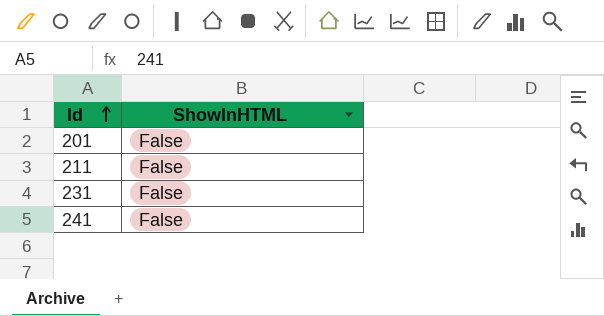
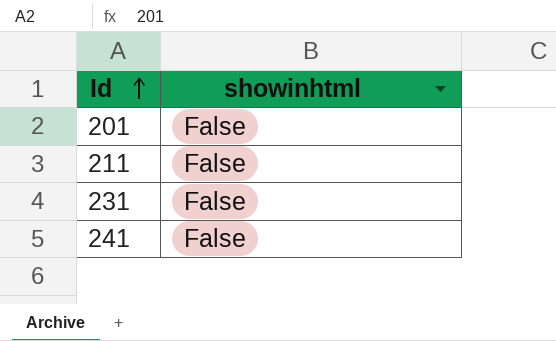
column name: ShowInHTML -> showinhtml

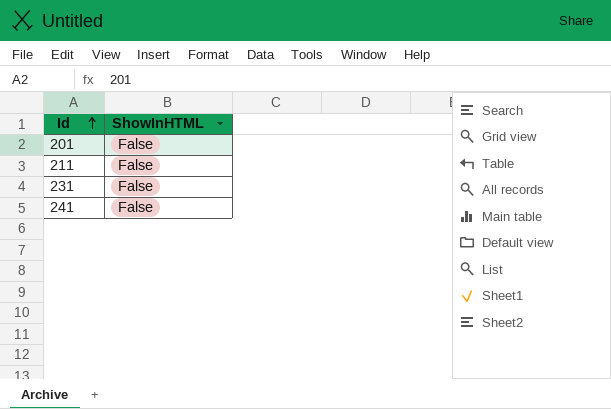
column name: showinhtml -> ShowInHTML

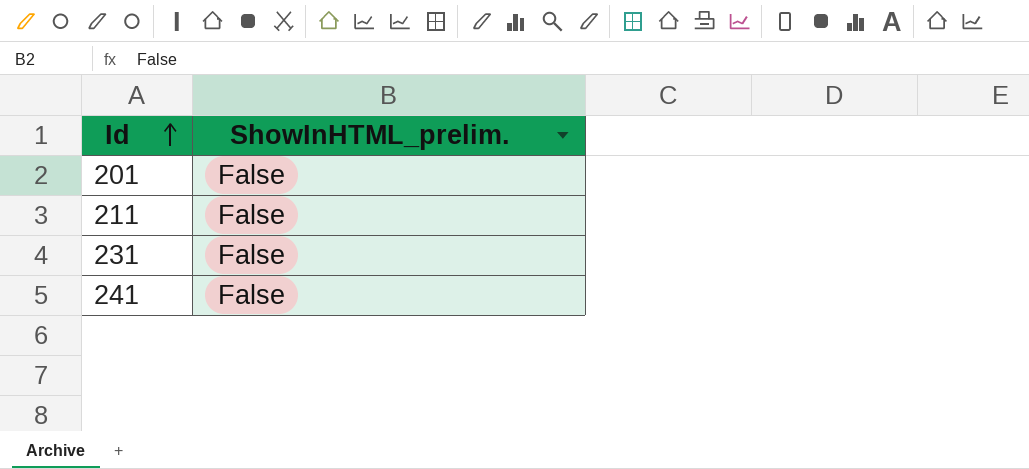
column name: ShowInHTML -> ShowInHTML_prelim.

